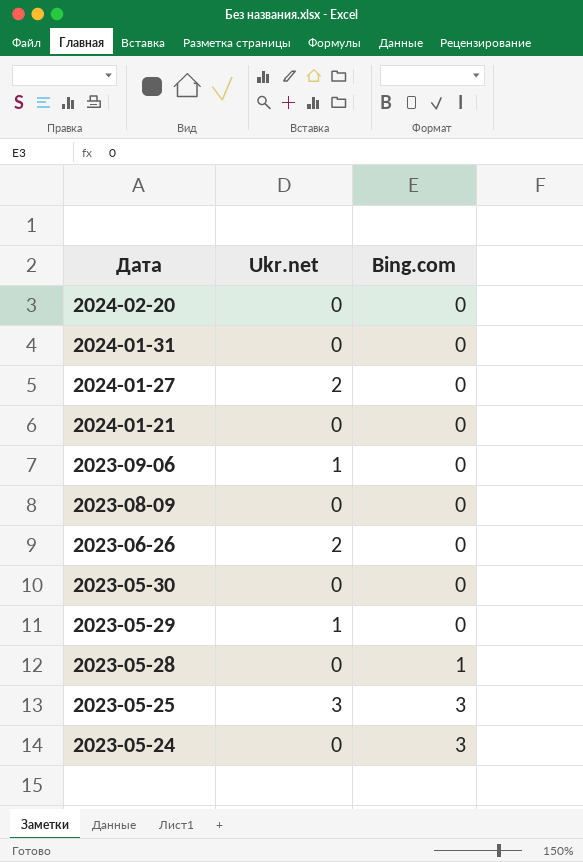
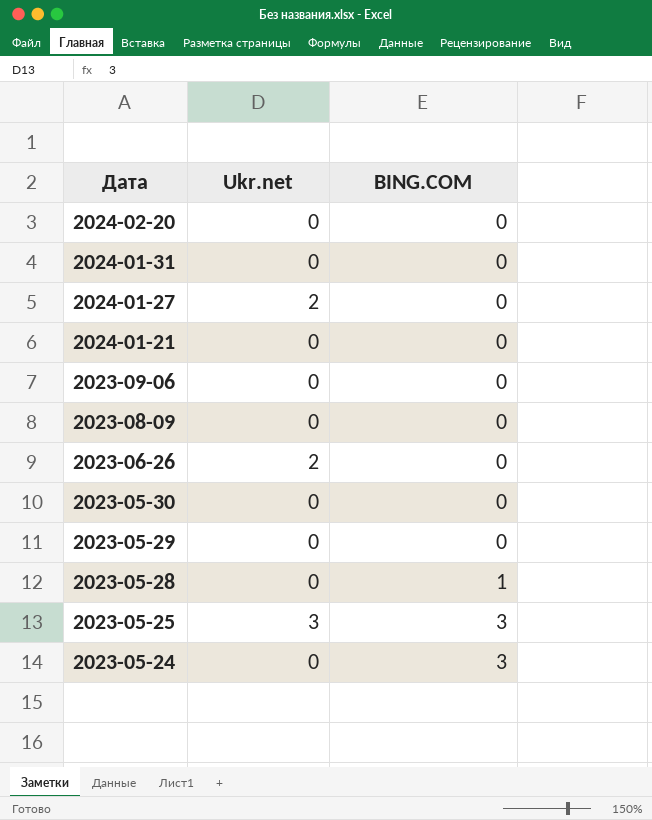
column name: Bing.com -> BING.COM
2023-09-06 | Ukr.net: 1 -> 0
2023-05-29 | Ukr.net: 1 -> 0

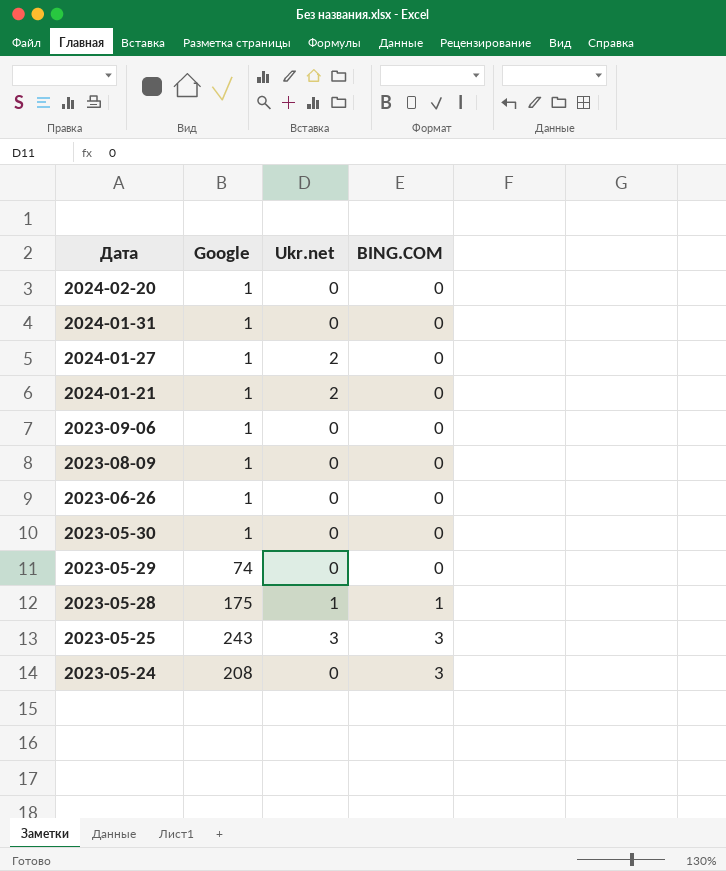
column Google | position: none -> 2
2024-01-21 | Ukr.net: 0 -> 2
2023-06-26 | Ukr.net: 2 -> 0
2023-05-28 | Ukr.net: 0 -> 1

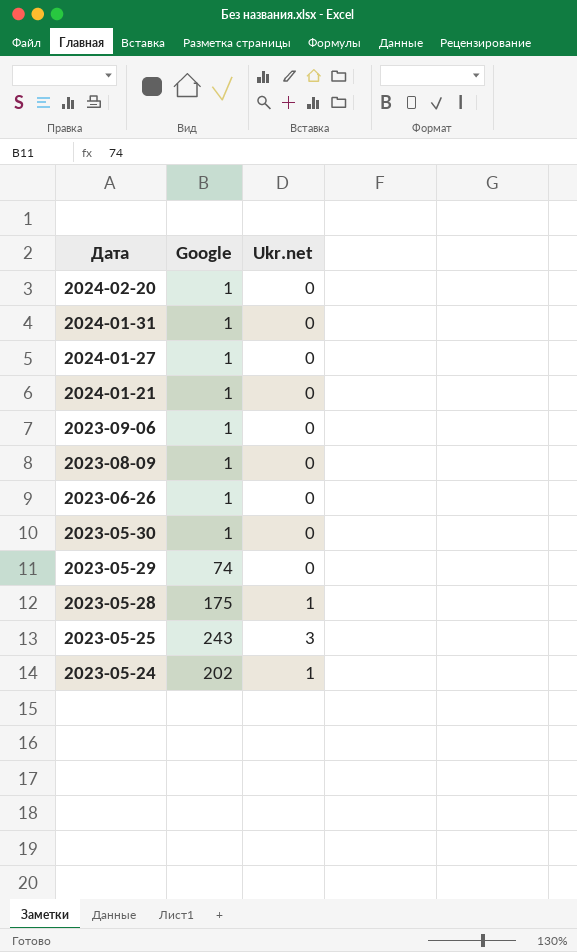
column BING.COM | position: 4 -> none
2024-01-27 | Ukr.net: 2 -> 0
2024-01-21 | Ukr.net: 2 -> 0
2023-05-24 | Google: 208 -> 202
2023-05-24 | Ukr.net: 0 -> 1

